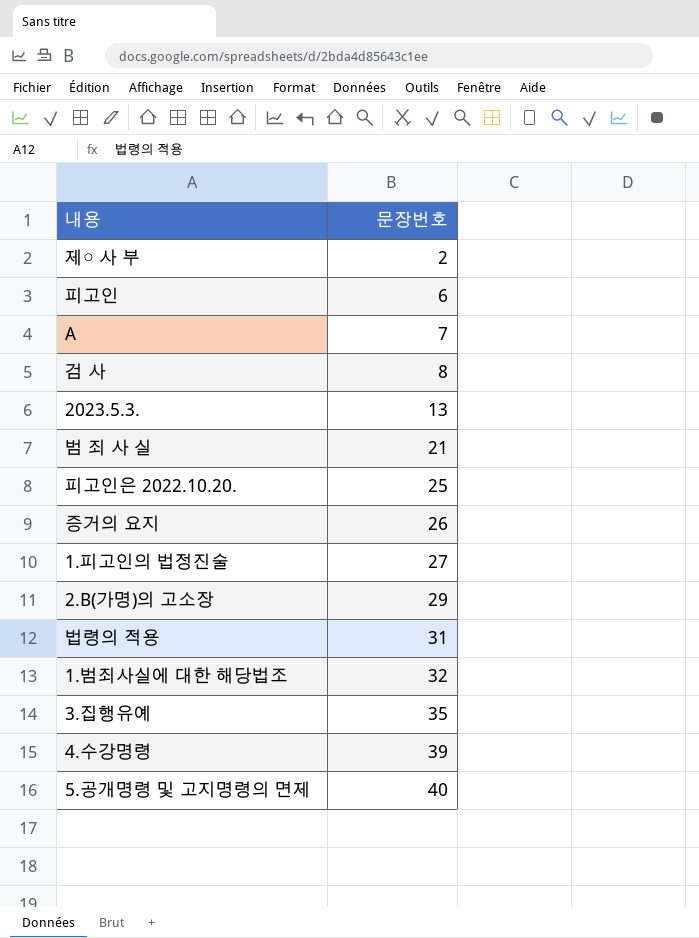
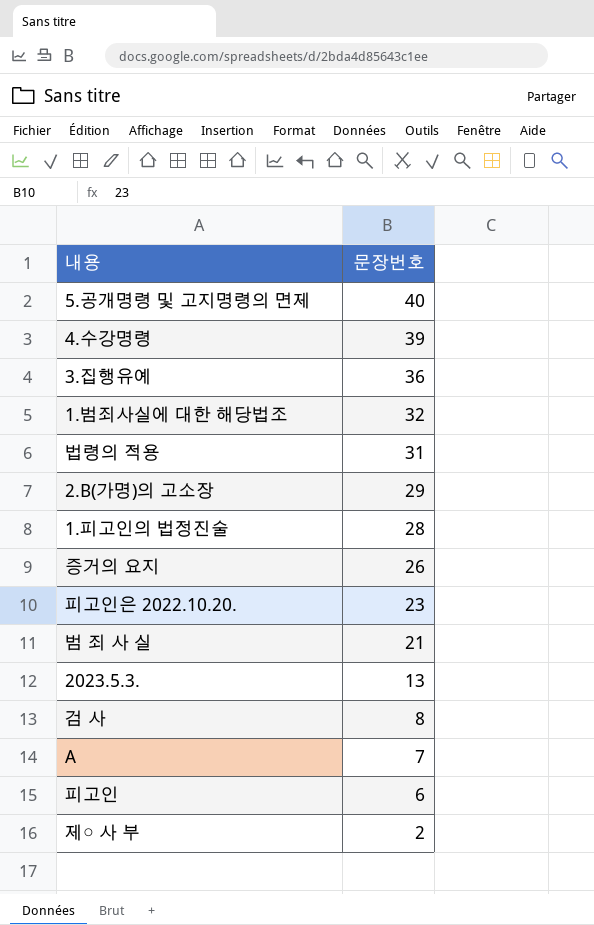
row order: 문장번호 ascending -> 문장번호 descending
3.집행유예 | 문장번호: 35 -> 36
1.피고인의 법정진술 | 문장번호: 27 -> 28
피고인은 2022.10.20. | 문장번호: 25 -> 23

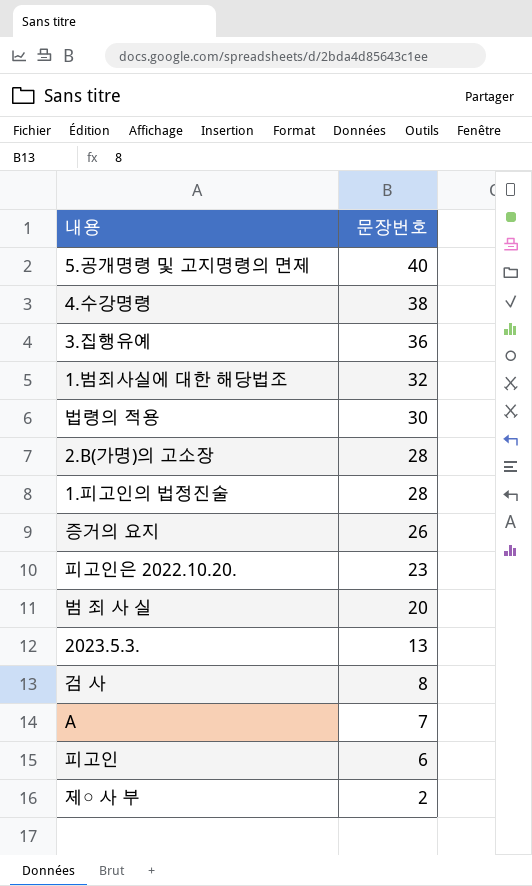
4.수강명령 | 문장번호: 39 -> 38
법령의 적용 | 문장번호: 31 -> 30
2.B(가명)의 고소장 | 문장번호: 29 -> 28
범 죄 사 실 | 문장번호: 21 -> 20

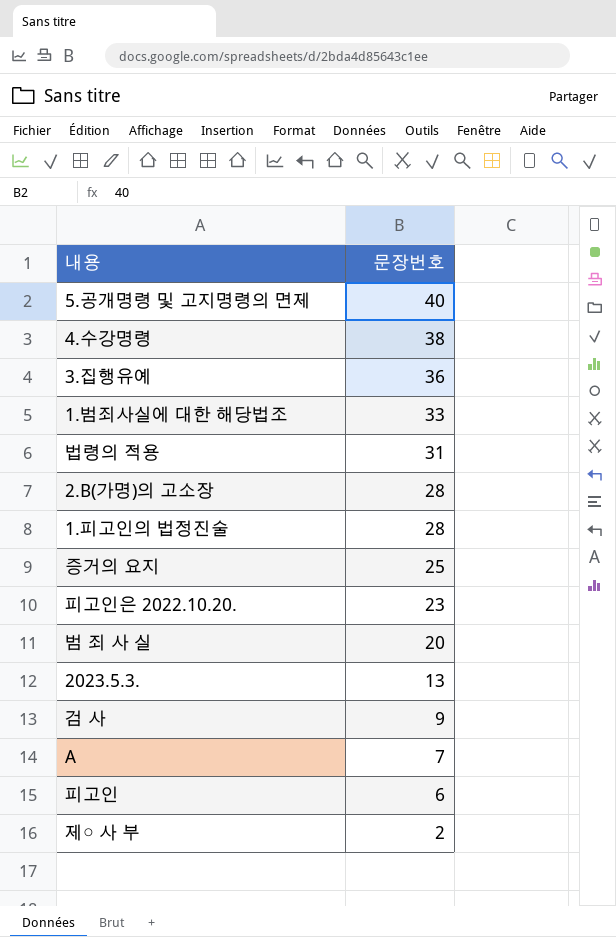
1.범죄사실에 대한 해당법조 | 문장번호: 32 -> 33
법령의 적용 | 문장번호: 30 -> 31
증거의 요지 | 문장번호: 26 -> 25
검 사 | 문장번호: 8 -> 9

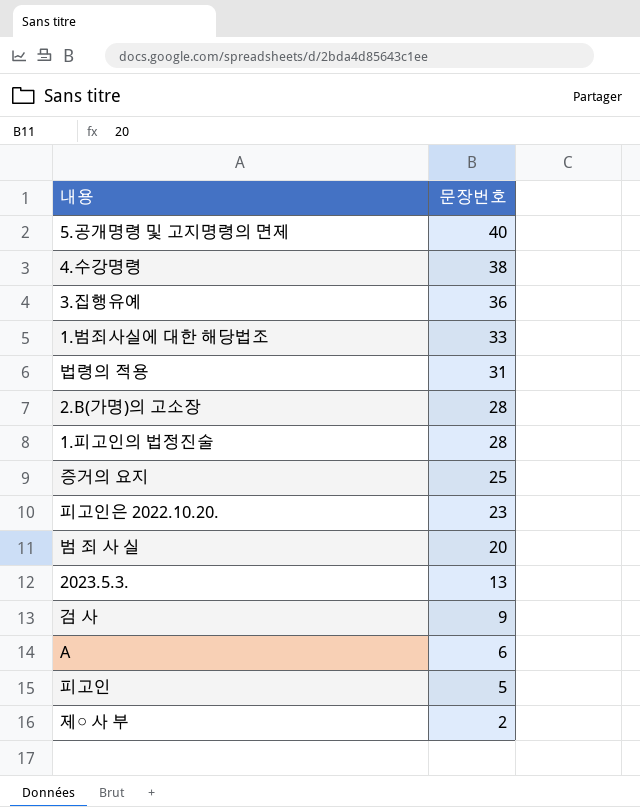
A | 문장번호: 7 -> 6
피고인 | 문장번호: 6 -> 5

